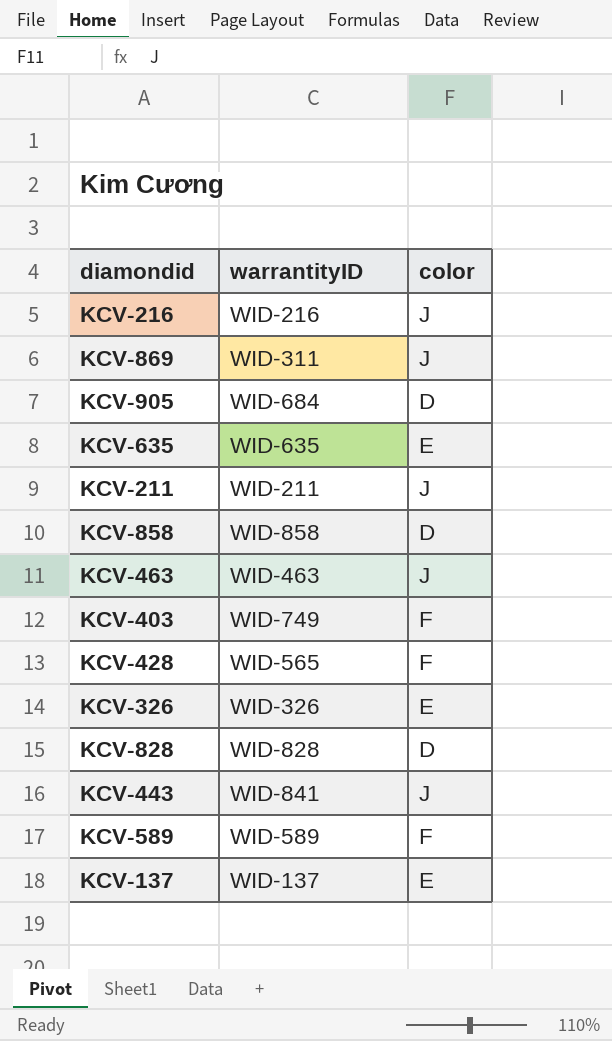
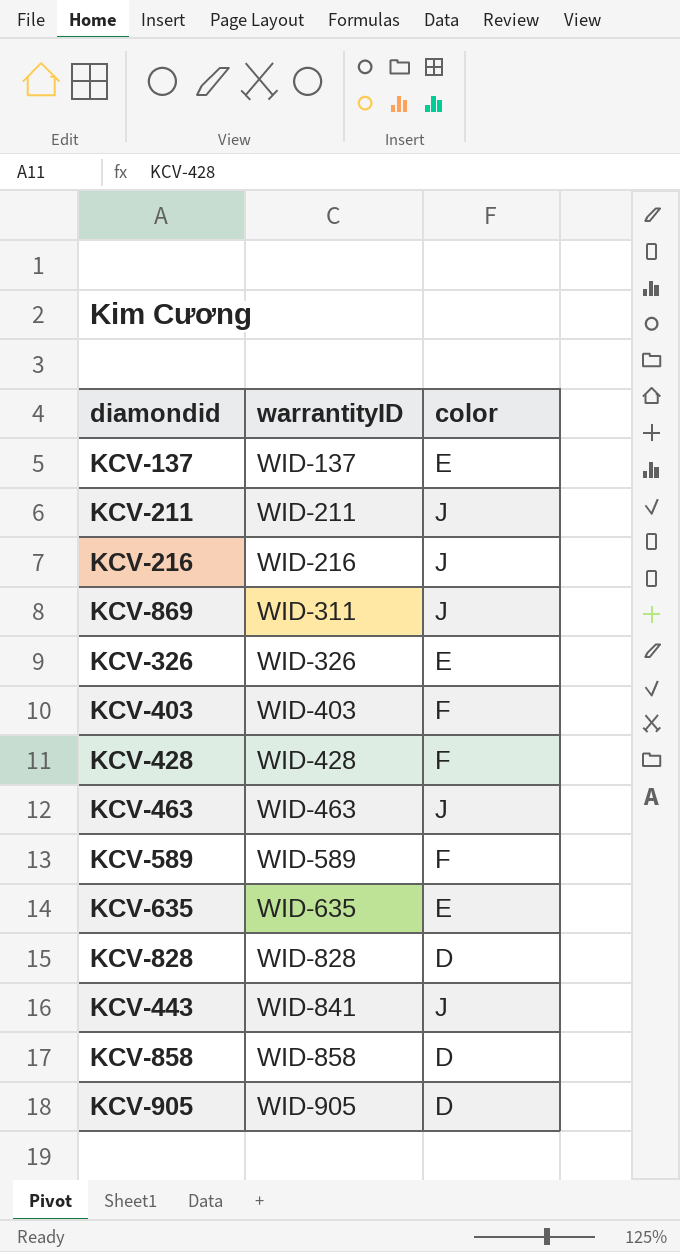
row order: none -> warrantityID ascending
KCV-403 | warrantityID: WID-749 -> WID-403
KCV-428 | warrantityID: WID-565 -> WID-428
KCV-905 | warrantityID: WID-684 -> WID-905

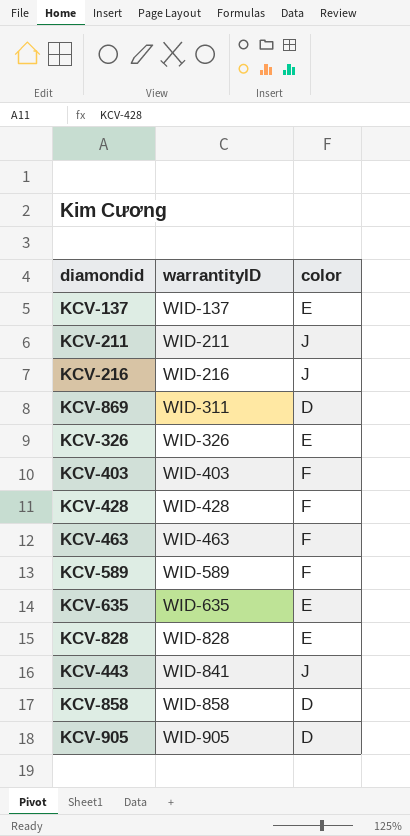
KCV-869 | color: J -> D
KCV-463 | color: J -> F
KCV-828 | color: D -> E

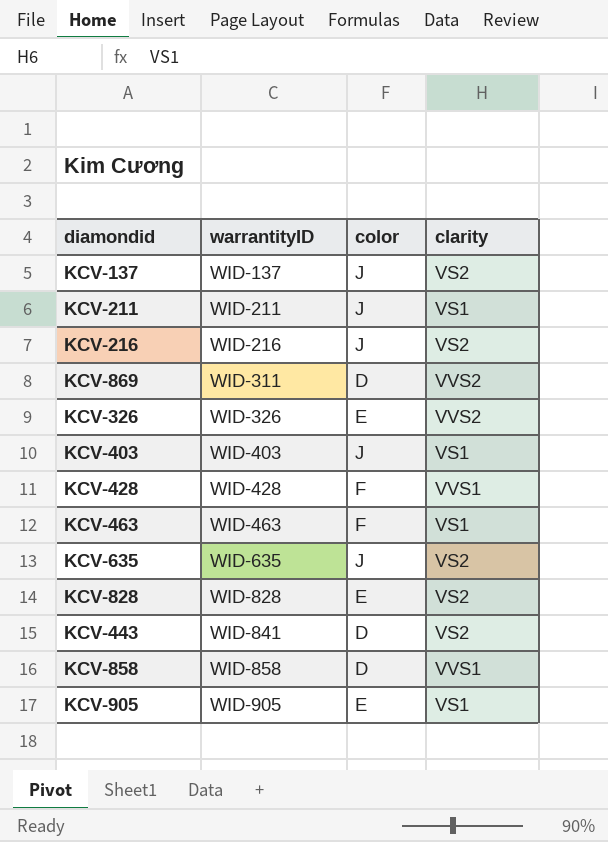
column clarity | position: none -> 4
row KCV-589: WID-589 | F -> none
KCV-137 | color: E -> J
KCV-403 | color: F -> J
KCV-635 | color: E -> J
KCV-443 | color: J -> D
KCV-905 | color: D -> E

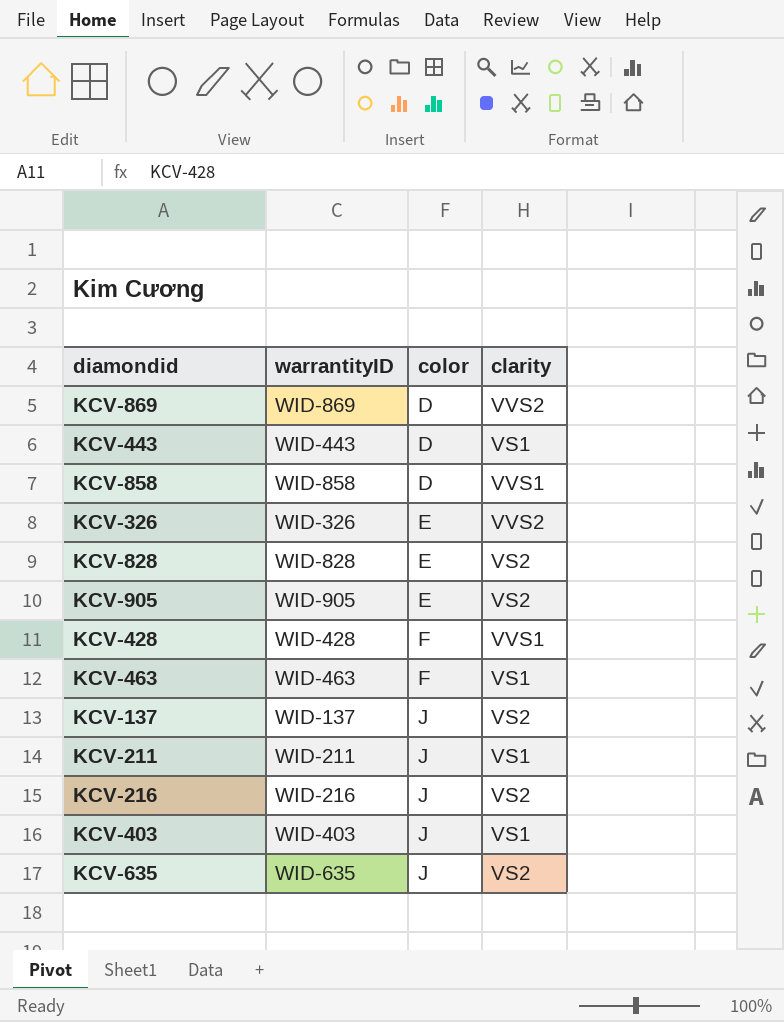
row order: warrantityID ascending -> color ascending
KCV-869 | warrantityID: WID-311 -> WID-869
KCV-443 | warrantityID: WID-841 -> WID-443
KCV-443 | clarity: VS2 -> VS1
KCV-905 | clarity: VS1 -> VS2

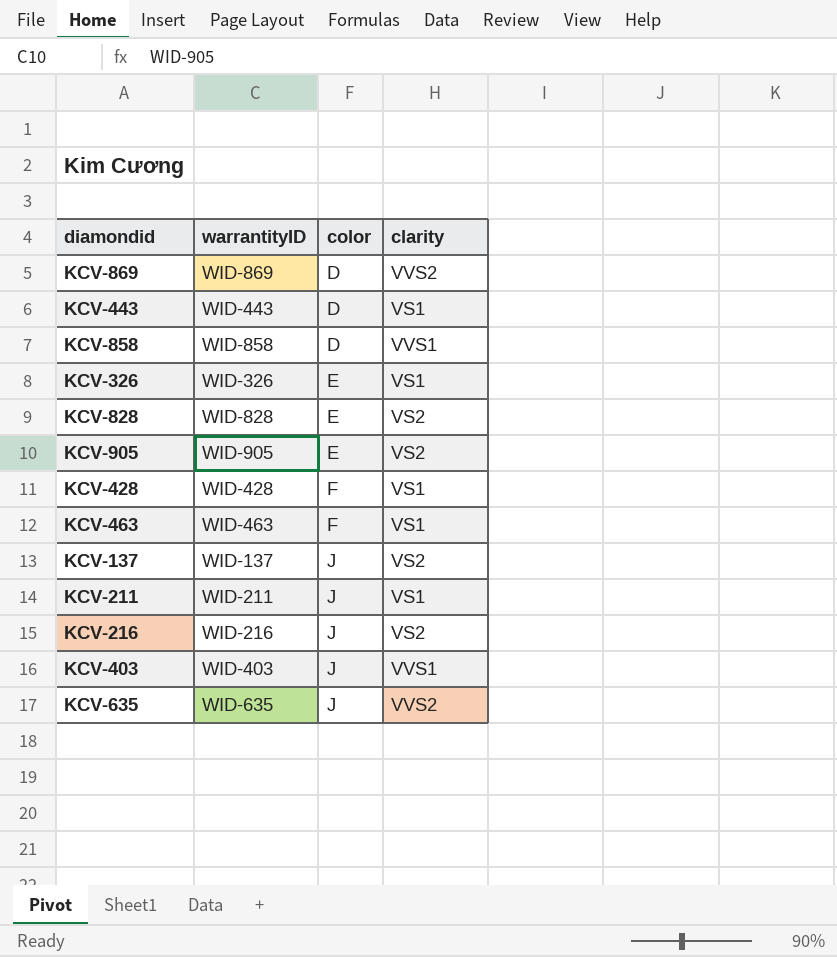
KCV-326 | clarity: VVS2 -> VS1
KCV-428 | clarity: VVS1 -> VS1
KCV-403 | clarity: VS1 -> VVS1
KCV-635 | clarity: VS2 -> VVS2

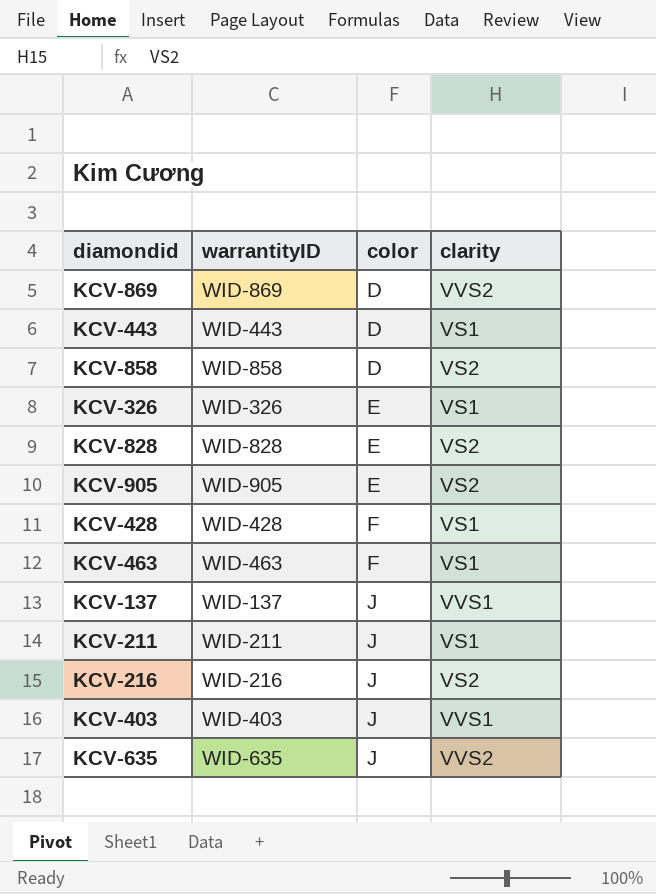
KCV-858 | clarity: VVS1 -> VS2
KCV-137 | clarity: VS2 -> VVS1

